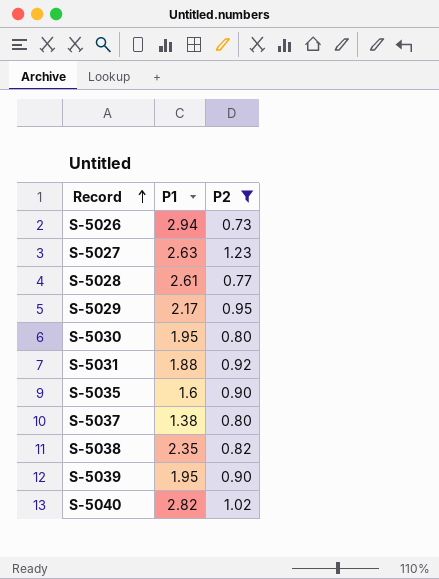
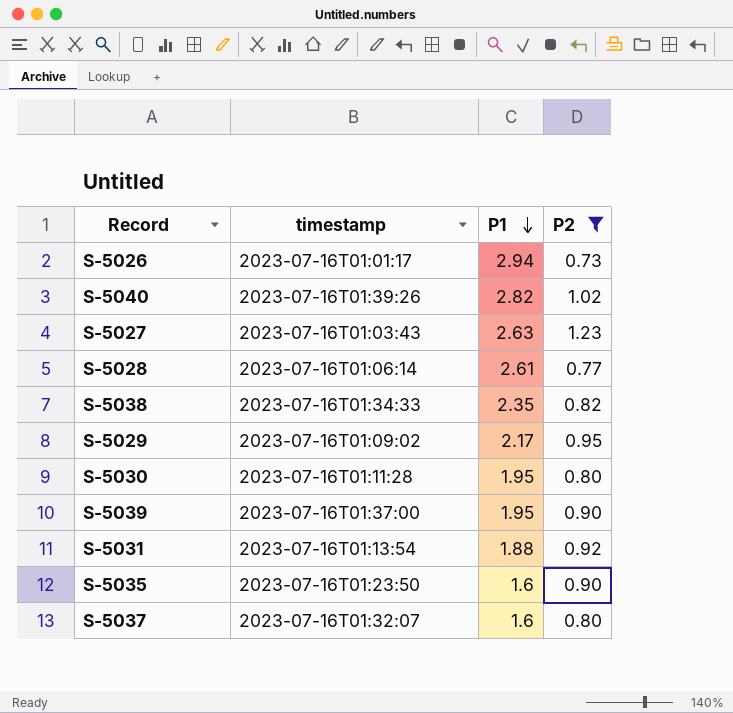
row order: Record ascending -> P1 descending
column timestamp | position: none -> 2
S-5037 | P1: 1.38 -> 1.6

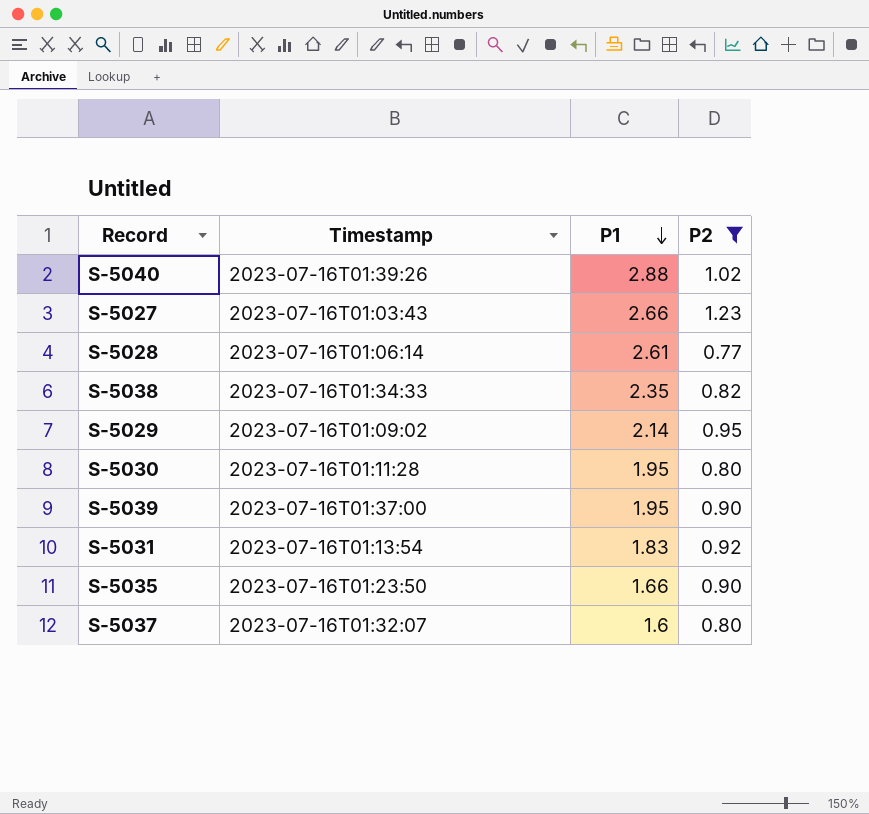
column name: timestamp -> Timestamp
row S-5026: 2023-07-16T01:01:17 | 2.94 | 0.73 -> none
S-5040 | P1: 2.82 -> 2.88
S-5027 | P1: 2.63 -> 2.66
S-5029 | P1: 2.17 -> 2.14
S-5031 | P1: 1.88 -> 1.83
S-5035 | P1: 1.6 -> 1.66

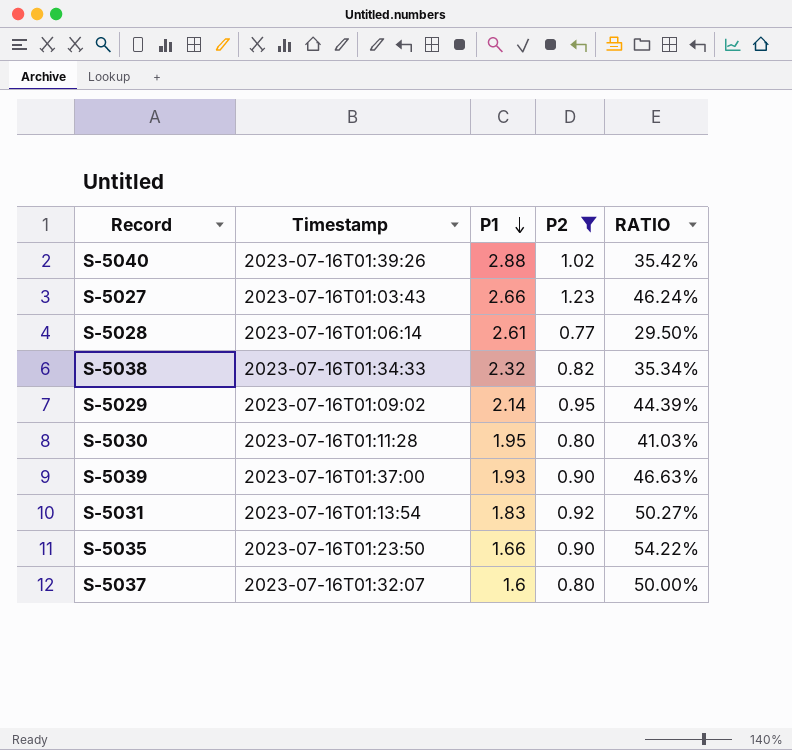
column RATIO | formula: none -> [P2] / [P1]
S-5038 | P1: 2.35 -> 2.32
S-5039 | P1: 1.95 -> 1.93

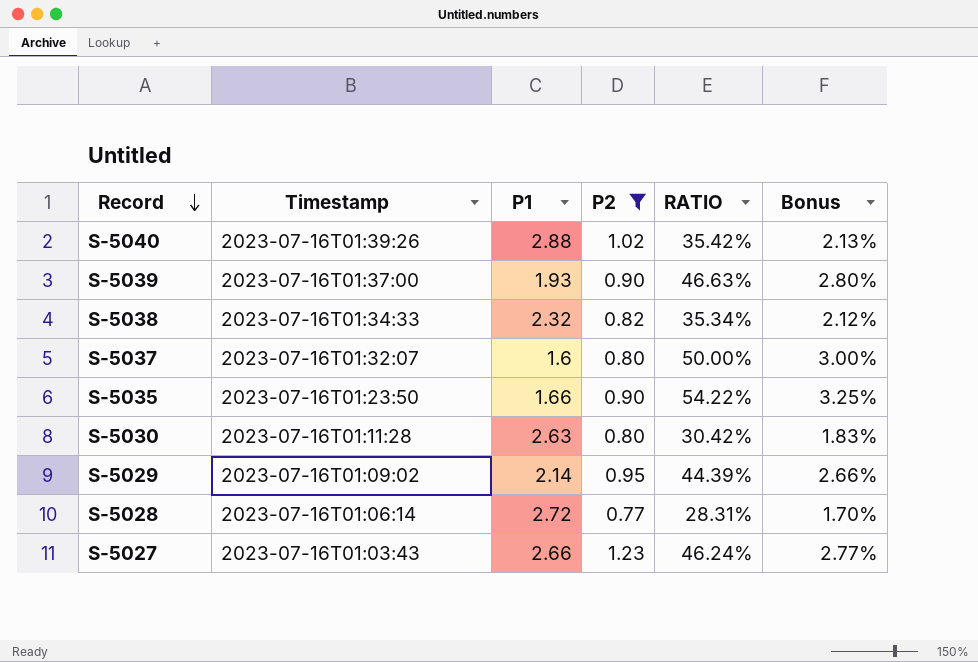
row order: P1 descending -> Record descending
column Bonus | formula: none -> [RATIO] * 0.06
row S-5031: 2023-07-16T01:13:54 | 1.83 | 0.92 | 50.27% -> none
S-5030 | P1: 1.95 -> 2.63
S-5030 | RATIO: 41.03% -> 30.42%
S-5028 | P1: 2.61 -> 2.72
S-5028 | RATIO: 29.50% -> 28.31%

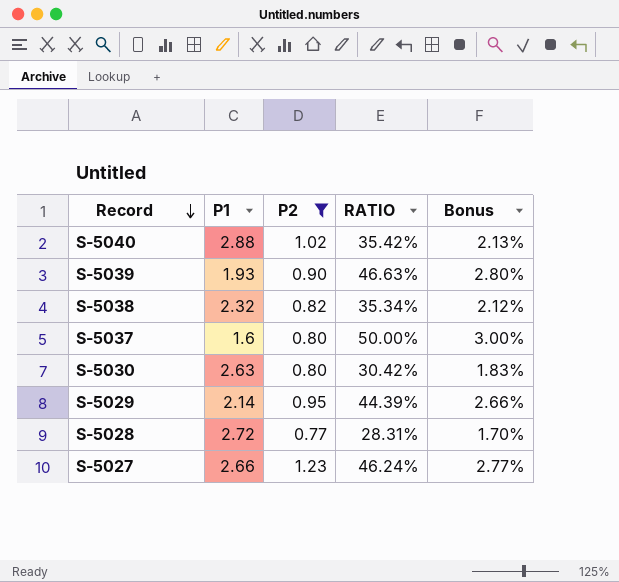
column Timestamp | position: 2 -> none
row S-5035: 2023-07-16T01:23:50 | 1.66 | 0.90 | 54.22% | 3.25% -> none

